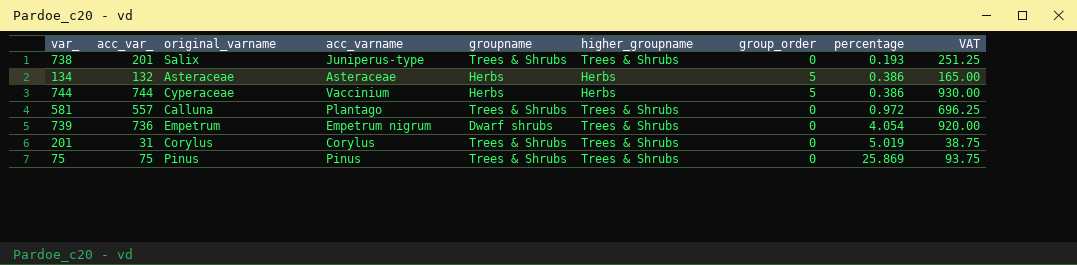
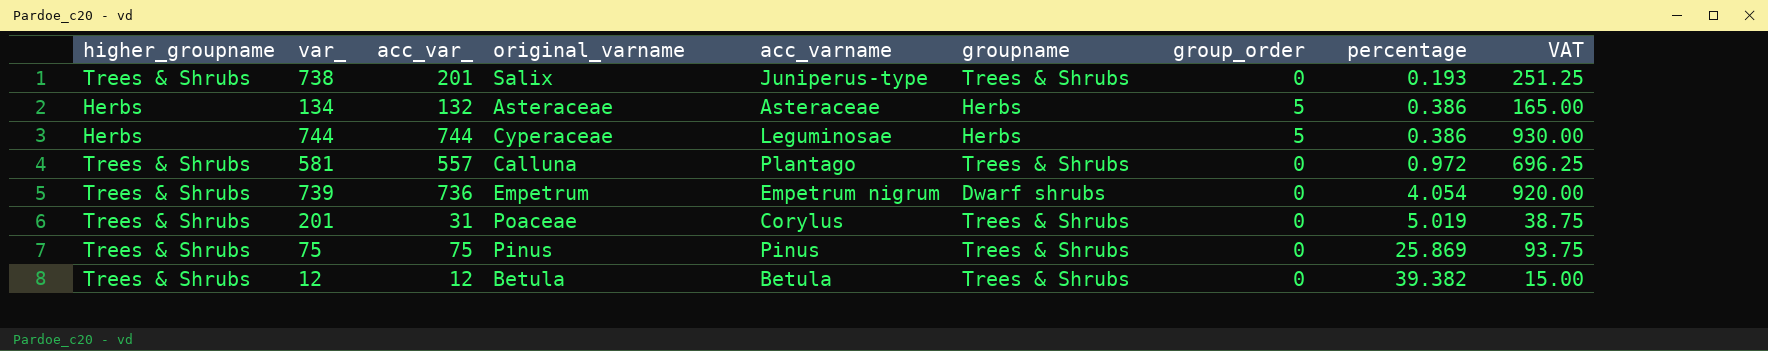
column higher_groupname | position: 6 -> 1
744 | acc_varname: Vaccinium -> Leguminosae
201 | original_varname: Corylus -> Poaceae
row 12: none -> Trees & Shrubs | 12 | Betula | Betula | Trees & Shrubs | 0 | 39.382 | 15.00

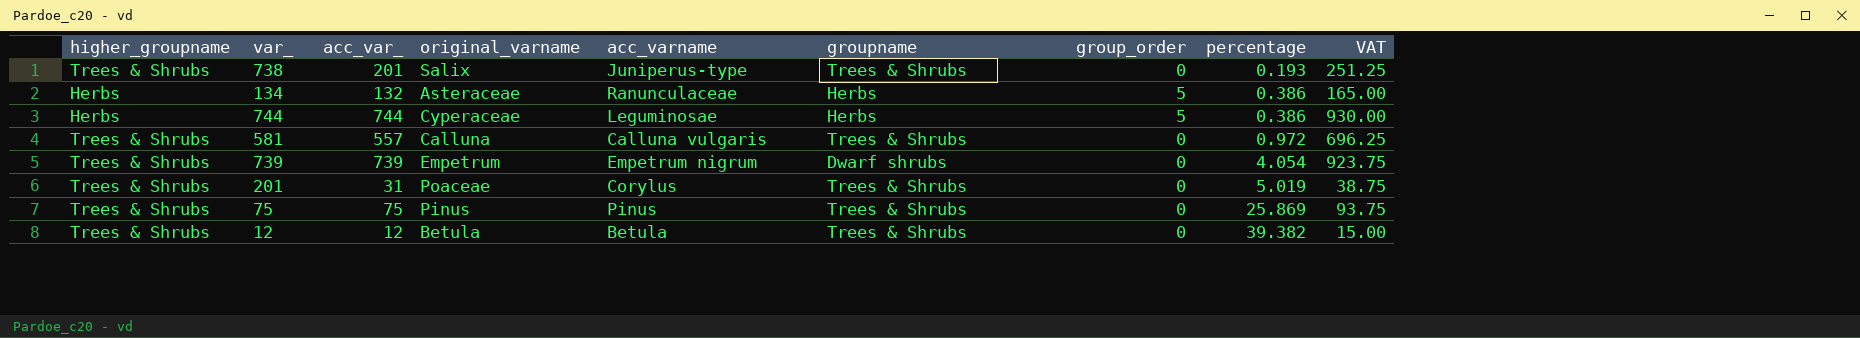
134 | acc_varname: Asteraceae -> Ranunculaceae
581 | acc_varname: Plantago -> Calluna vulgaris
739 | acc_var_: 736 -> 739
739 | VAT: 920.00 -> 923.75

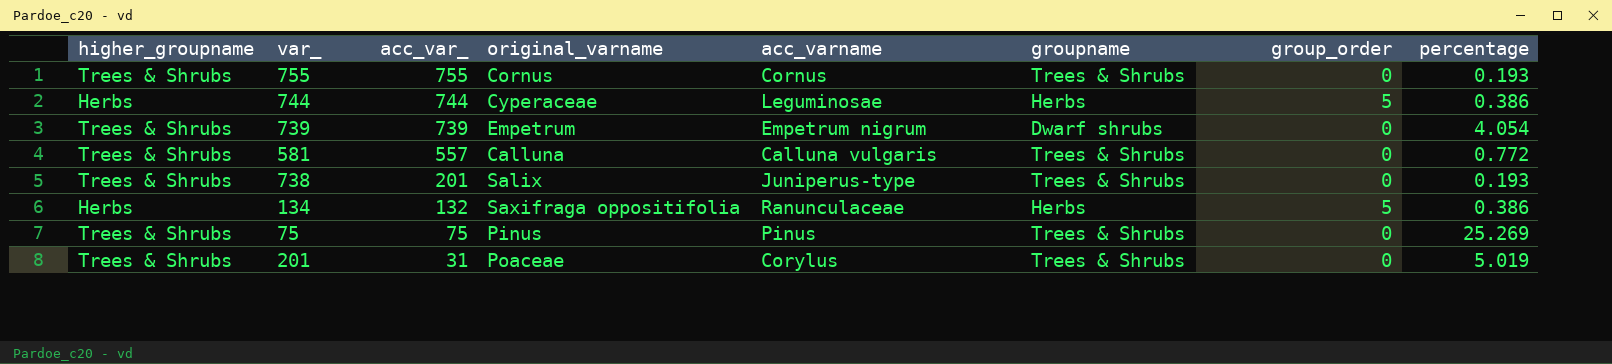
row order: percentage ascending -> acc_var_ descending
column VAT | formula: [acc_var_] * 1.25 -> none
row 12: Trees & Shrubs | 12 | Betula | Betula | Trees & Shrubs | 0 | 39.382 | 15.00 -> none
row 755: none -> Trees & Shrubs | 755 | Cornus | Cornus | Trees & Shrubs | 0 | 0.193
581 | percentage: 0.972 -> 0.772
134 | original_varname: Asteraceae -> Saxifraga oppositifolia
75 | percentage: 25.869 -> 25.269

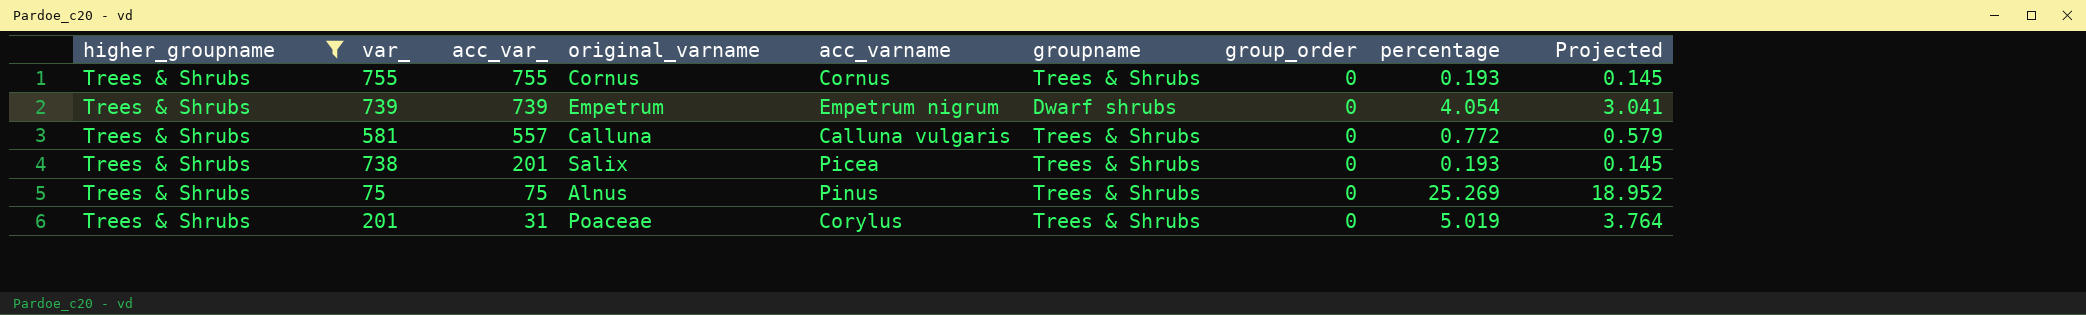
filter: none -> higher_groupname = Trees & Shrubs
column Projected | formula: none -> [percentage] * 0.75
738 | acc_varname: Juniperus-type -> Picea
75 | original_varname: Pinus -> Alnus

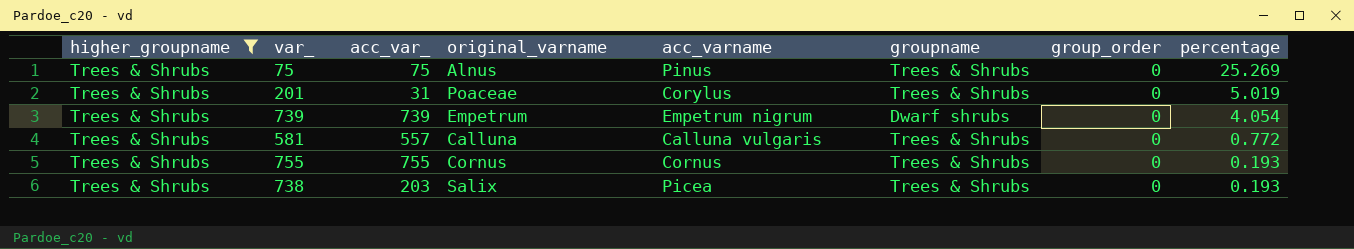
row order: acc_var_ descending -> percentage descending
column Projected | formula: [percentage] * 0.75 -> none
738 | acc_var_: 201 -> 203

